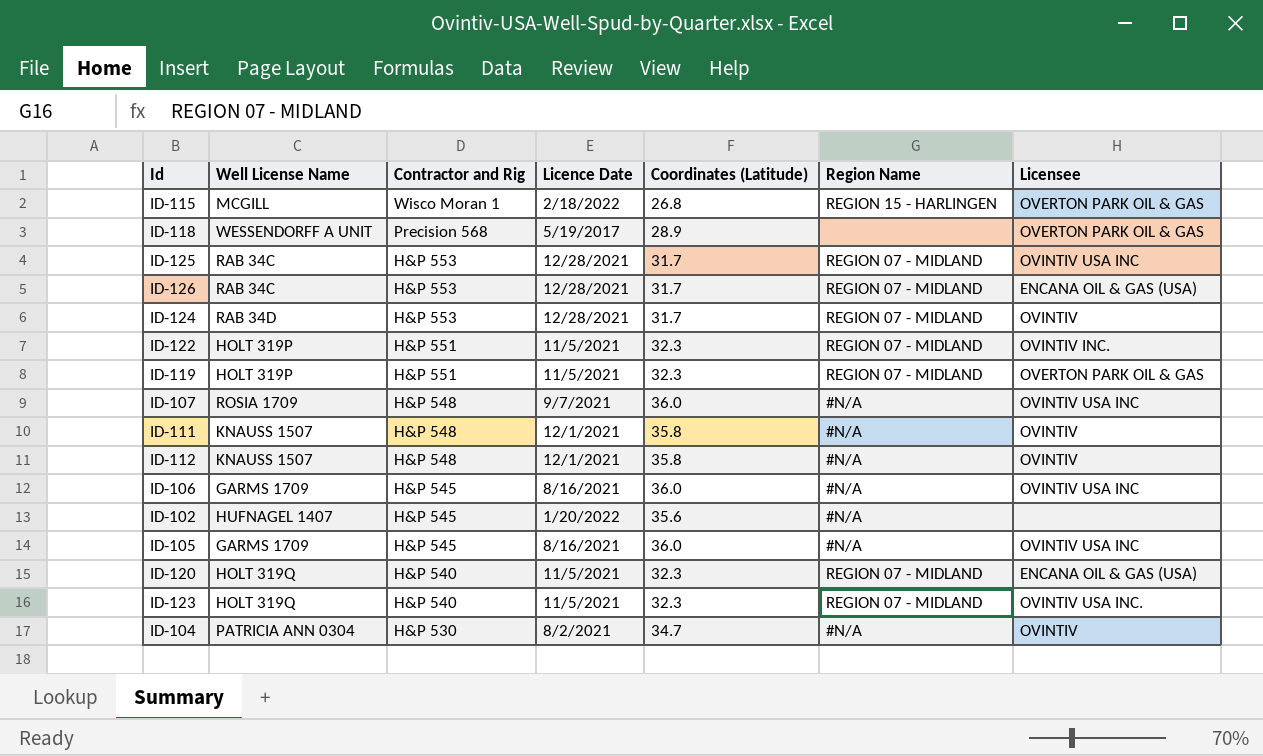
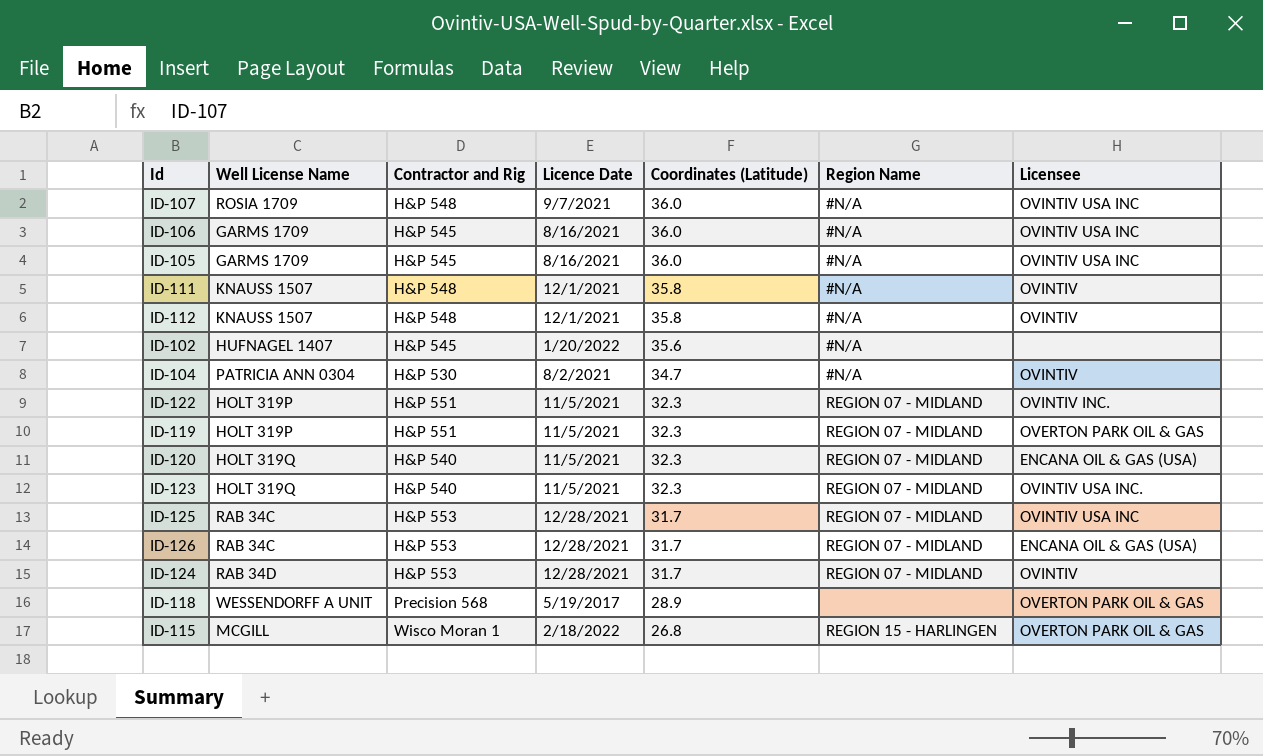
row order: Contractor and Rig descending -> Coordinates (Latitude) descending

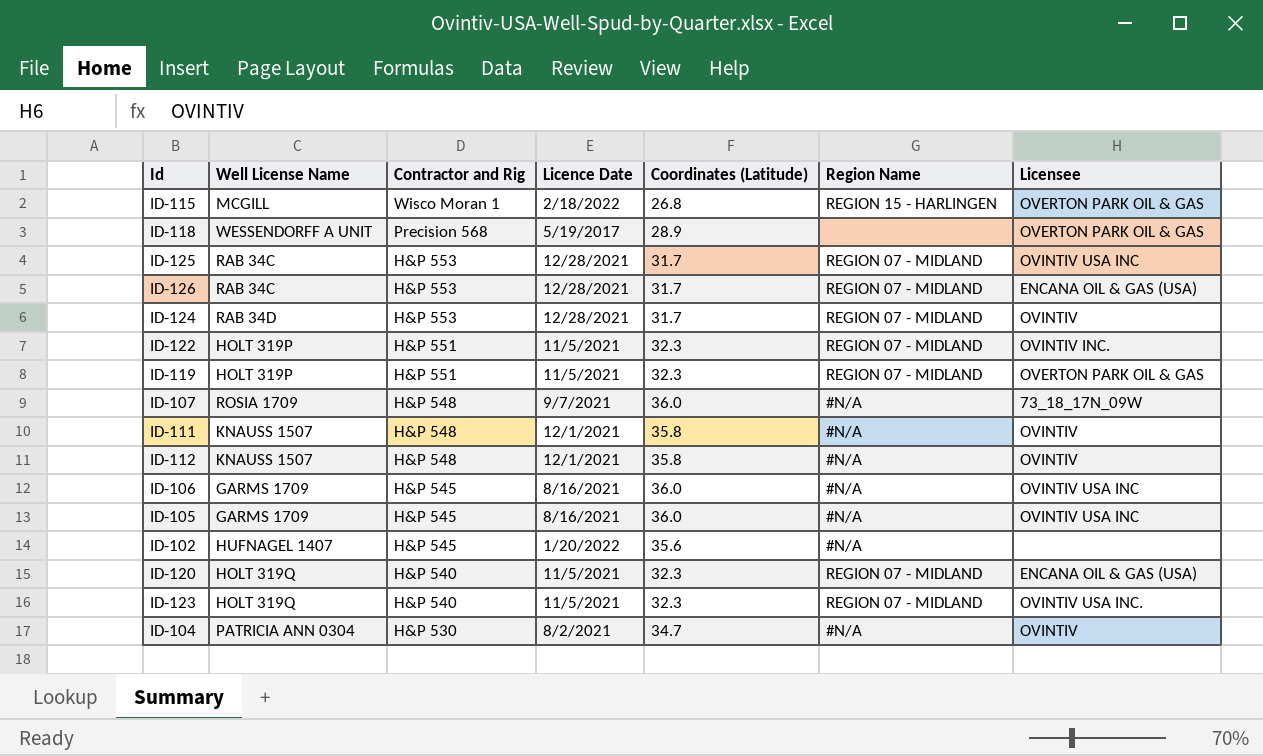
row order: Coordinates (Latitude) descending -> Contractor and Rig descending
ID-107 | Licensee: OVINTIV USA INC -> 73_18_17N_09W

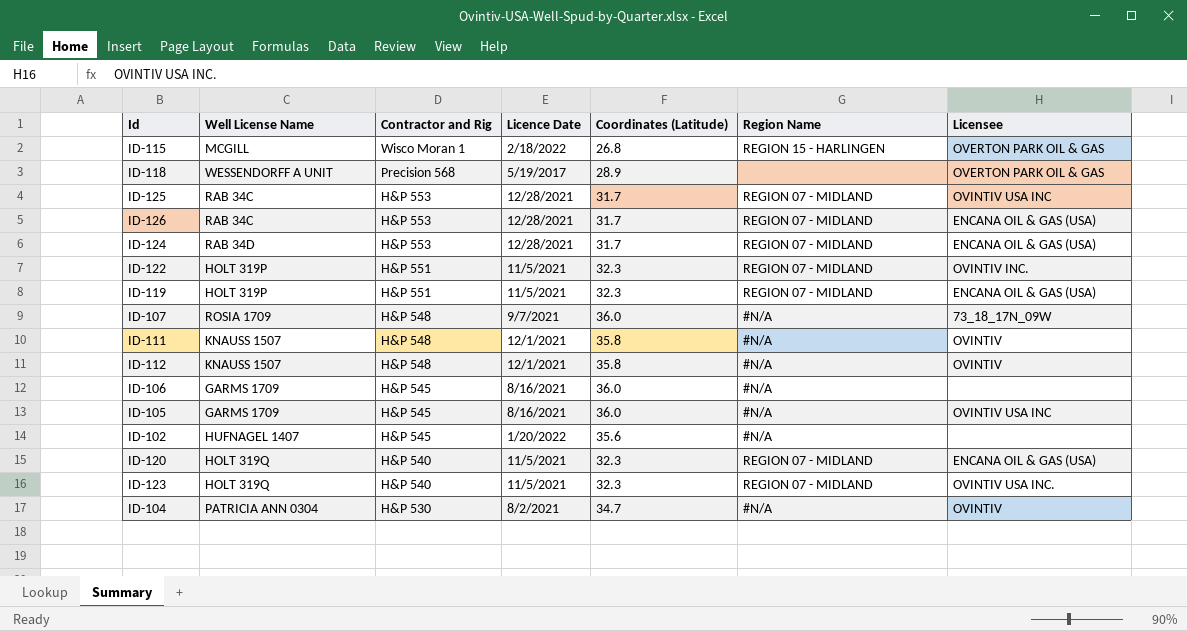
ID-124 | Licensee: OVINTIV -> ENCANA OIL & GAS (USA)
ID-119 | Licensee: OVERTON PARK OIL & GAS -> ENCANA OIL & GAS (USA)
ID-106 | Licensee: OVINTIV USA INC -> none

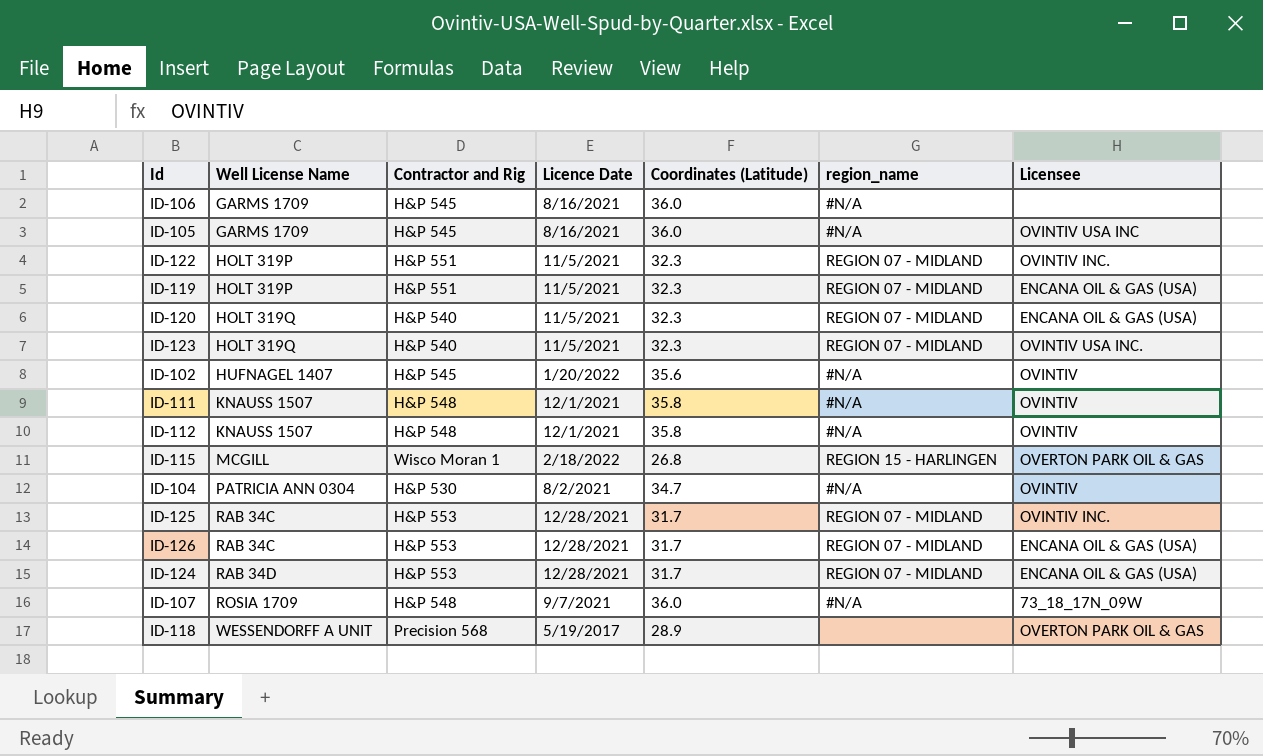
row order: Contractor and Rig descending -> Well License Name ascending
column name: Region Name -> region_name
ID-102 | Licensee: none -> OVINTIV
ID-125 | Licensee: OVINTIV USA INC -> OVINTIV INC.

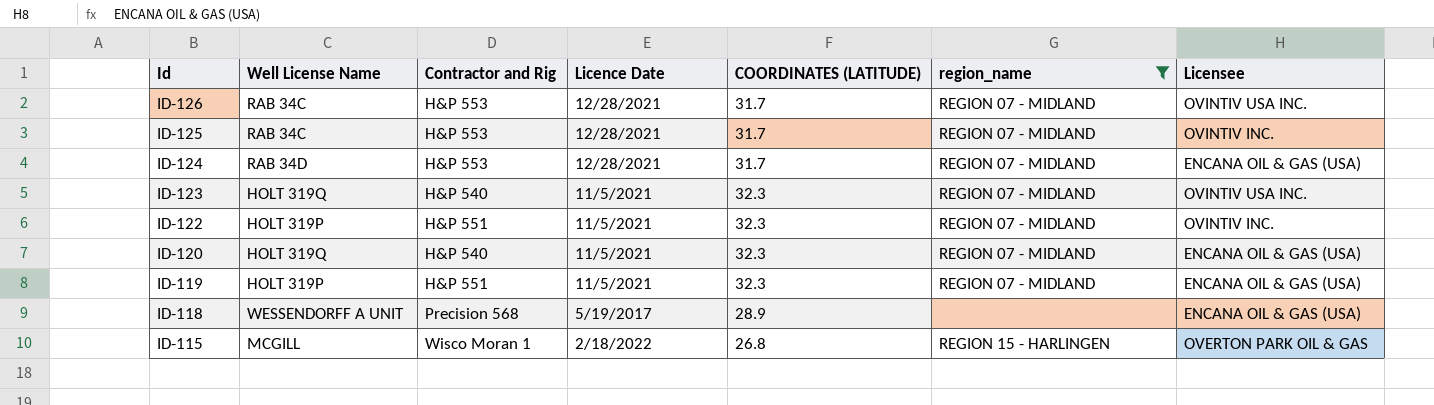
filter: none -> region_name != #N/A
row order: Well License Name ascending -> Id descending
column name: Coordinates (Latitude) -> COORDINATES (LATITUDE)
ID-126 | Licensee: ENCANA OIL & GAS (USA) -> OVINTIV USA INC.
ID-118 | Licensee: OVERTON PARK OIL & GAS -> ENCANA OIL & GAS (USA)

